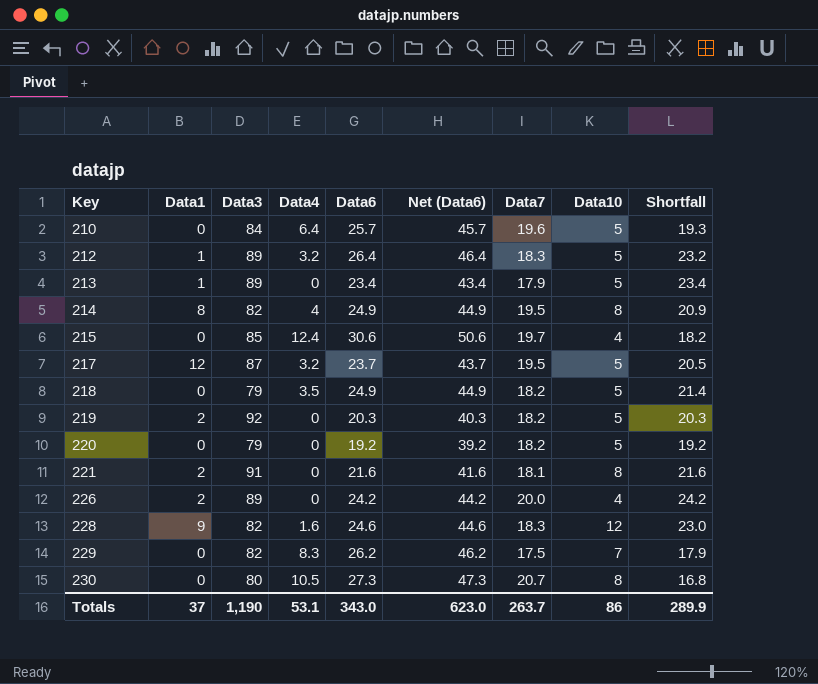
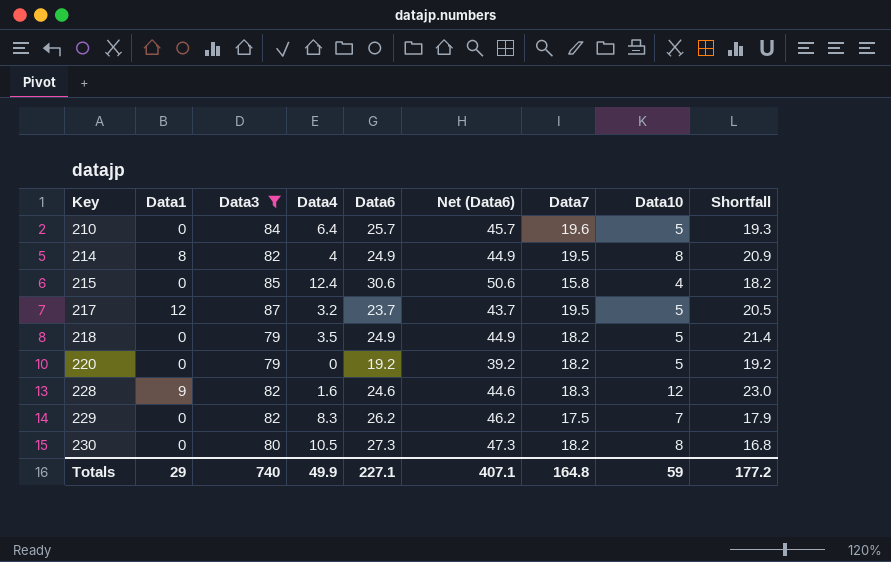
filter: none -> Data3 <= 87
215 | Data7: 19.7 -> 15.8
230 | Data7: 20.7 -> 18.2
Totals | Data1: 37 -> 29
Totals | Data3: 1,190 -> 740
Totals | Data4: 53.1 -> 49.9
Totals | Data6: 343.0 -> 227.1
Totals | Net (Data6): 623.0 -> 407.1
Totals | Data7: 263.7 -> 164.8
Totals | Data10: 86 -> 59
Totals | Shortfall: 289.9 -> 177.2

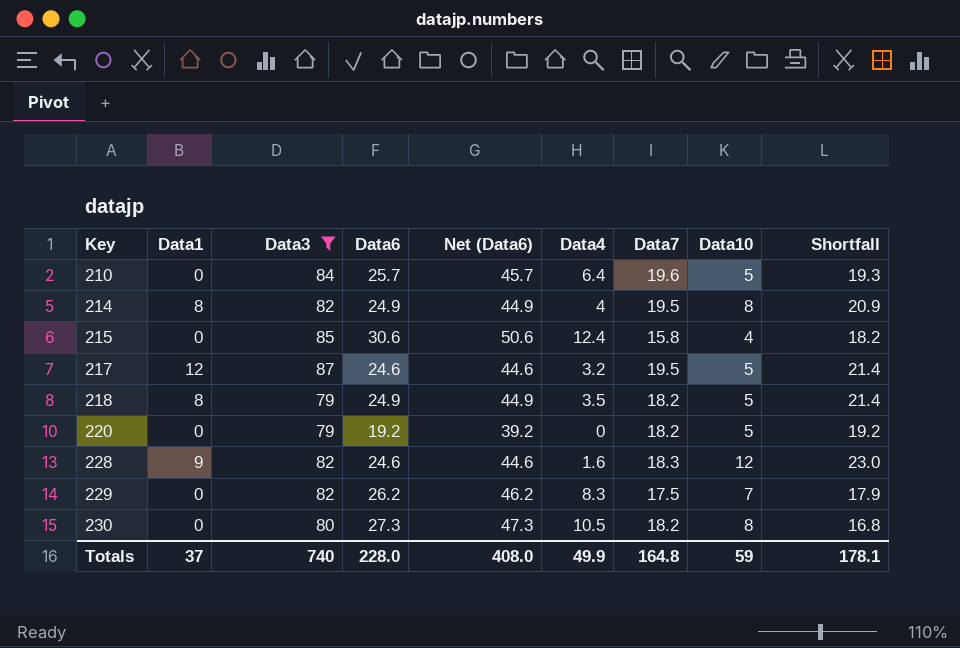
column Data4 | position: 4 -> 6
217 | Data6: 23.7 -> 24.6
217 | Net (Data6): 43.7 -> 44.6
217 | Shortfall: 20.5 -> 21.4
218 | Data1: 0 -> 8
Totals | Data1: 29 -> 37
Totals | Data6: 227.1 -> 228.0
Totals | Net (Data6): 407.1 -> 408.0
Totals | Shortfall: 177.2 -> 178.1

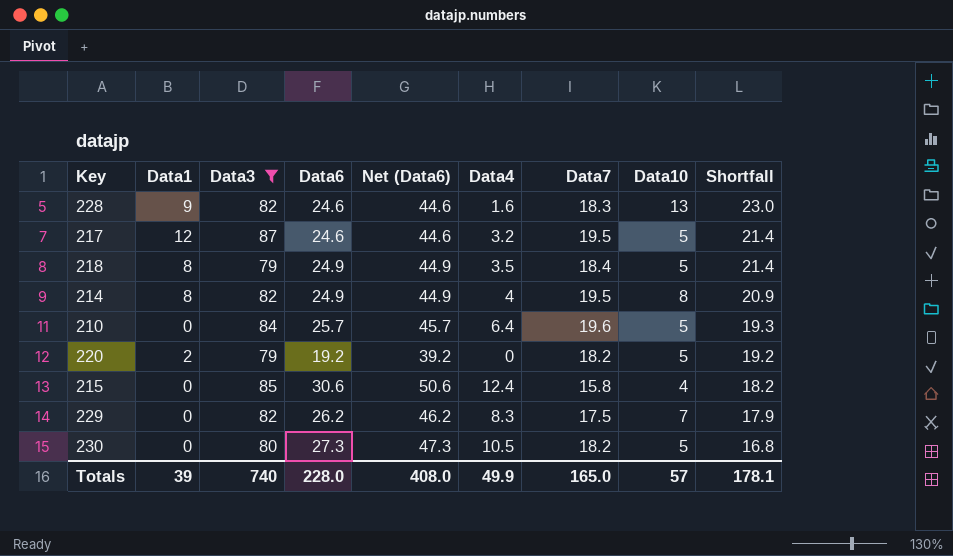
row order: Key ascending -> Shortfall descending
228 | Data10: 12 -> 13
218 | Data7: 18.2 -> 18.4
220 | Data1: 0 -> 2
230 | Data10: 8 -> 5
Totals | Data1: 37 -> 39
Totals | Data7: 164.8 -> 165.0
Totals | Data10: 59 -> 57

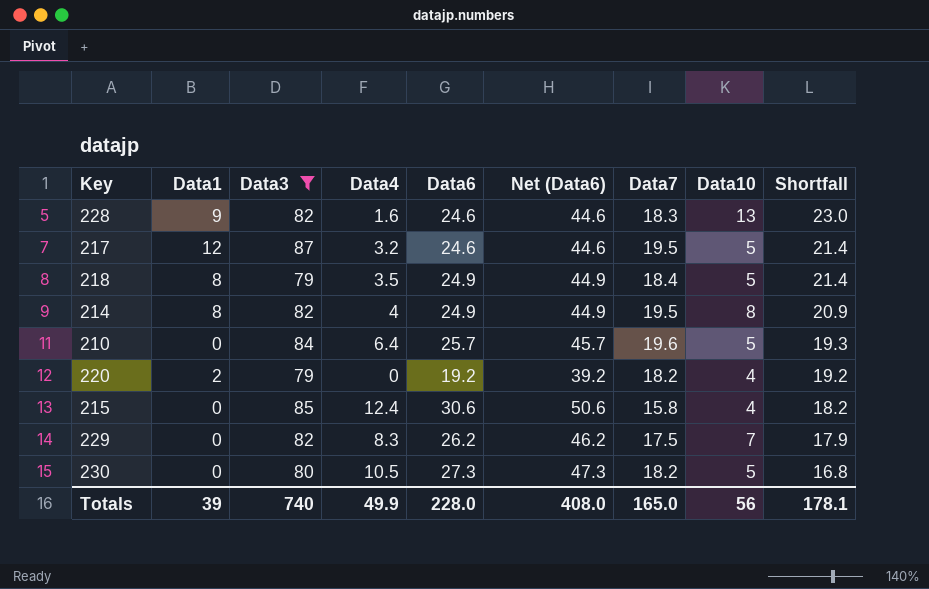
column Data4 | position: 6 -> 4
220 | Data10: 5 -> 4
Totals | Data10: 57 -> 56

